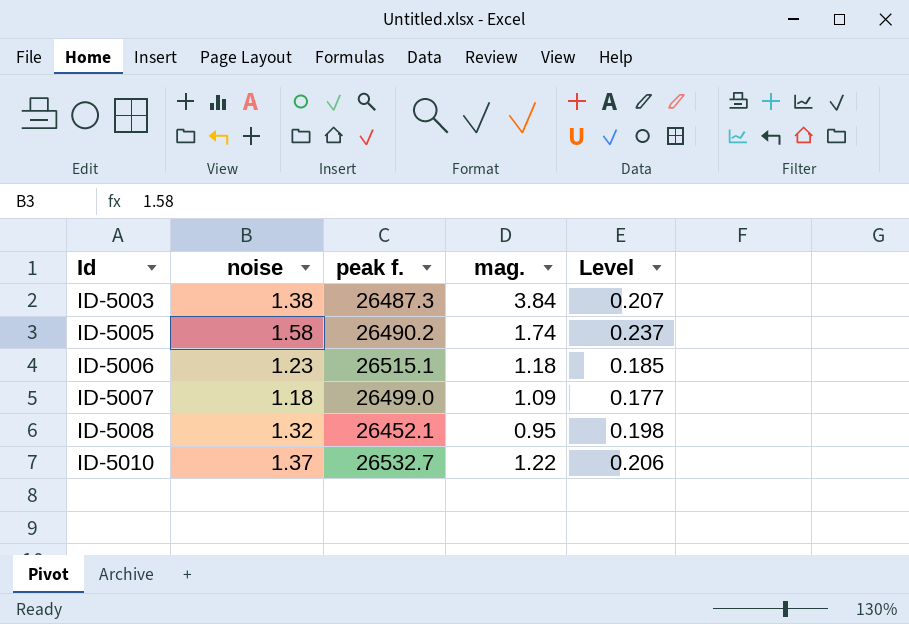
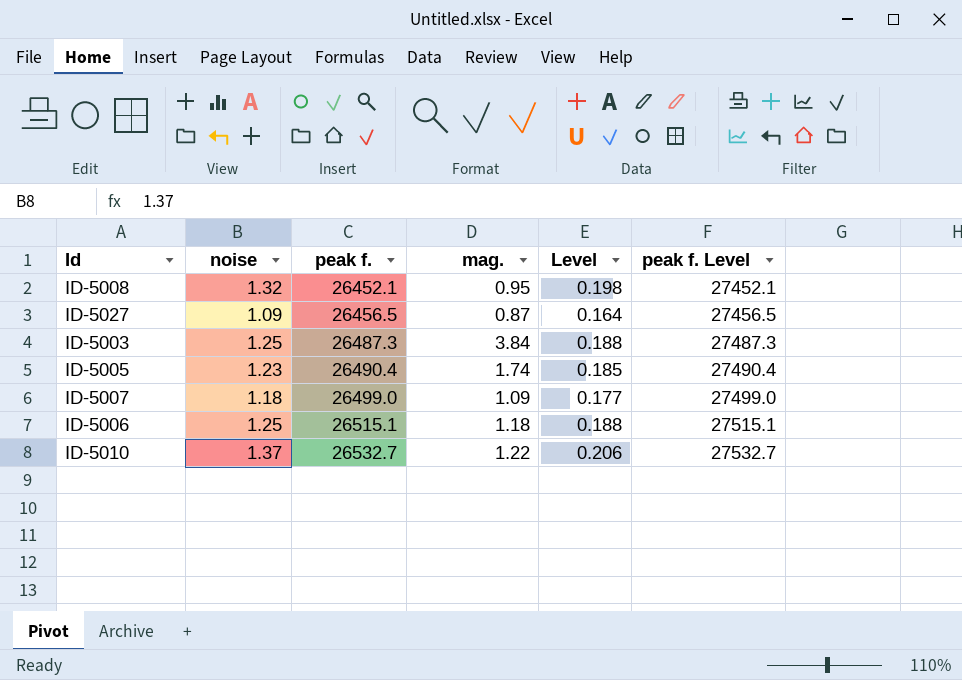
row order: Id ascending -> peak f. ascending
column peak f. Level | formula: none -> [peak f.] + 1000
row ID-5027: none -> 1.09 | 26456.5 | 0.87 | 0.164 | 27456.5
ID-5003 | noise: 1.38 -> 1.25
ID-5003 | Level: 0.207 -> 0.188
ID-5005 | noise: 1.58 -> 1.23
ID-5005 | peak f.: 26490.2 -> 26490.4
ID-5005 | Level: 0.237 -> 0.185
ID-5006 | noise: 1.23 -> 1.25
ID-5006 | Level: 0.185 -> 0.188

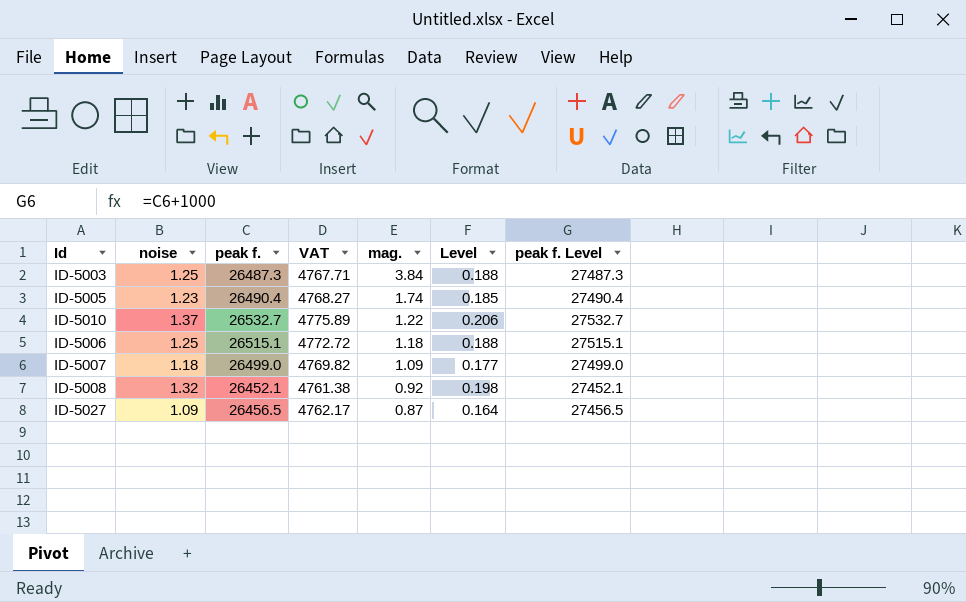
row order: peak f. ascending -> mag. descending
column VAT | formula: none -> [peak f.] * 0.18
ID-5008 | mag.: 0.95 -> 0.92

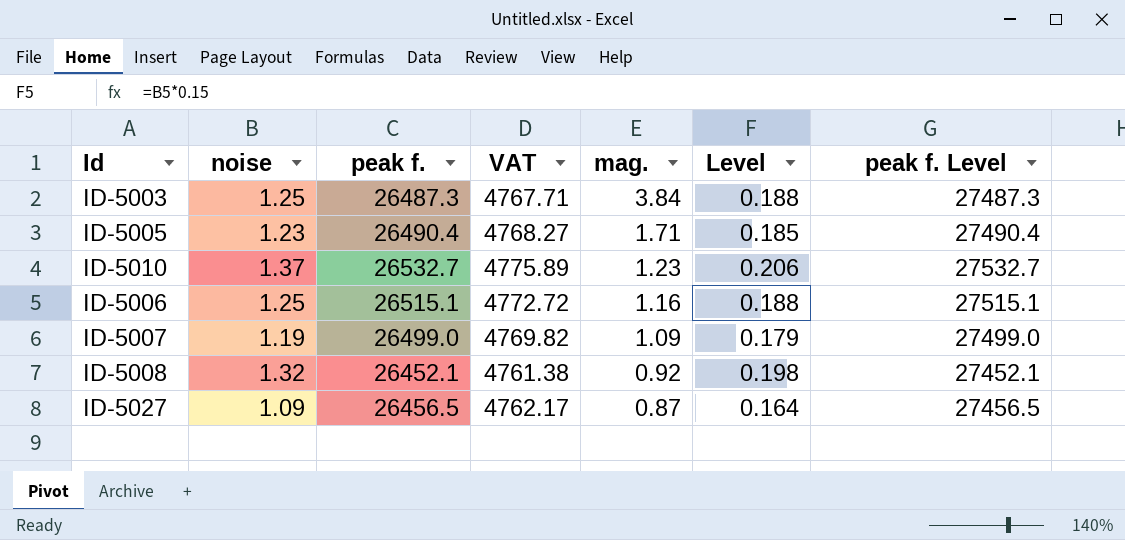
ID-5005 | mag.: 1.74 -> 1.71
ID-5010 | mag.: 1.22 -> 1.23
ID-5006 | mag.: 1.18 -> 1.16
ID-5007 | noise: 1.18 -> 1.19
ID-5007 | Level: 0.177 -> 0.179

